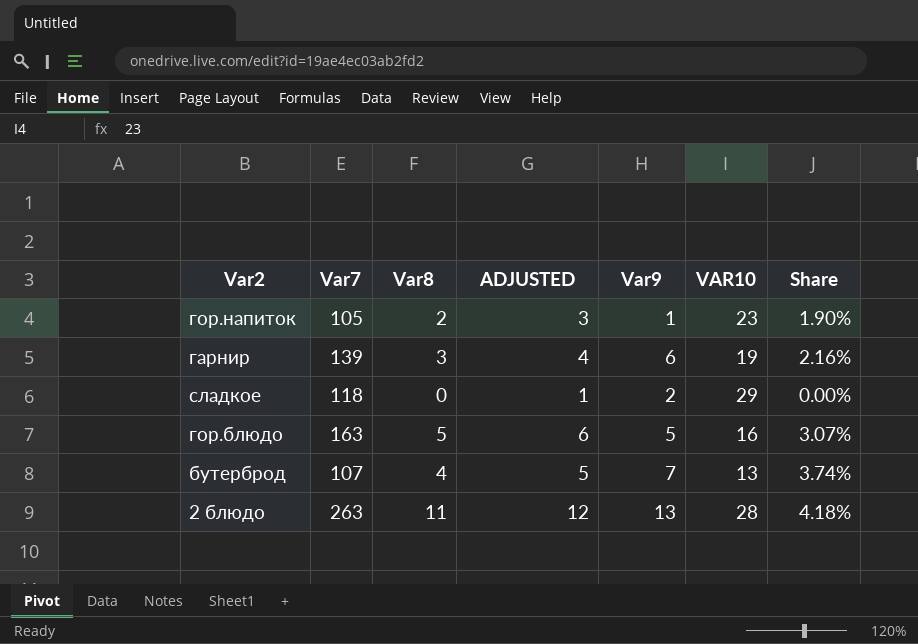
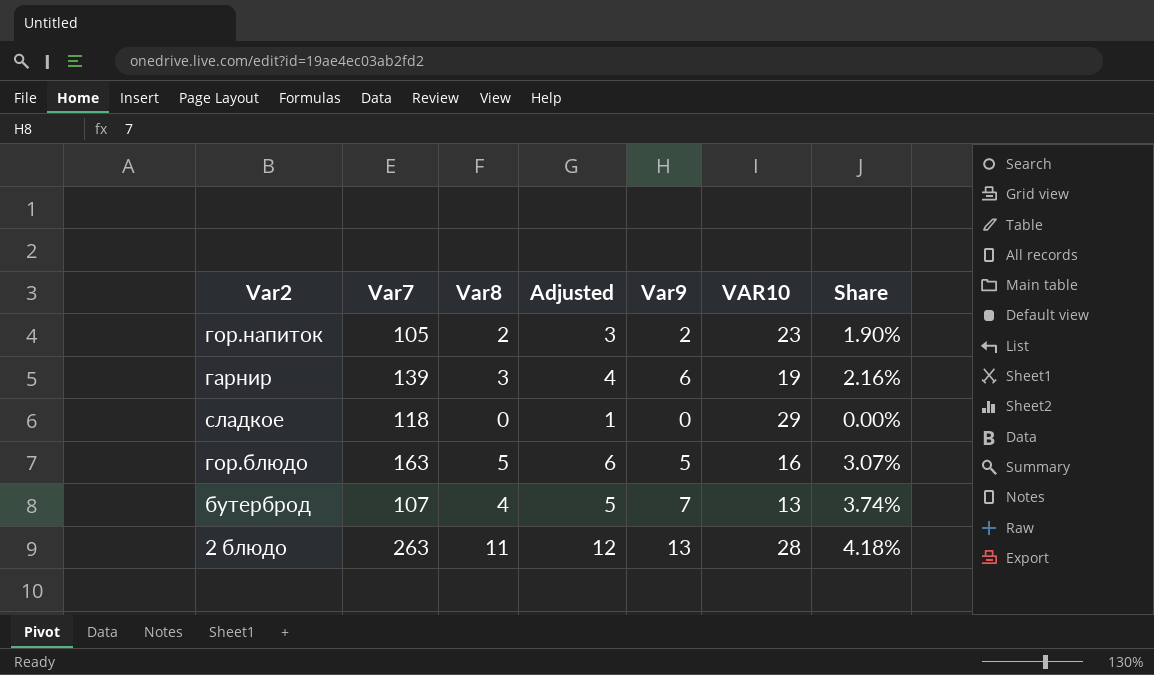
column name: ADJUSTED -> Adjusted
гор.напиток | Var9: 1 -> 2
сладкое | Var9: 2 -> 0

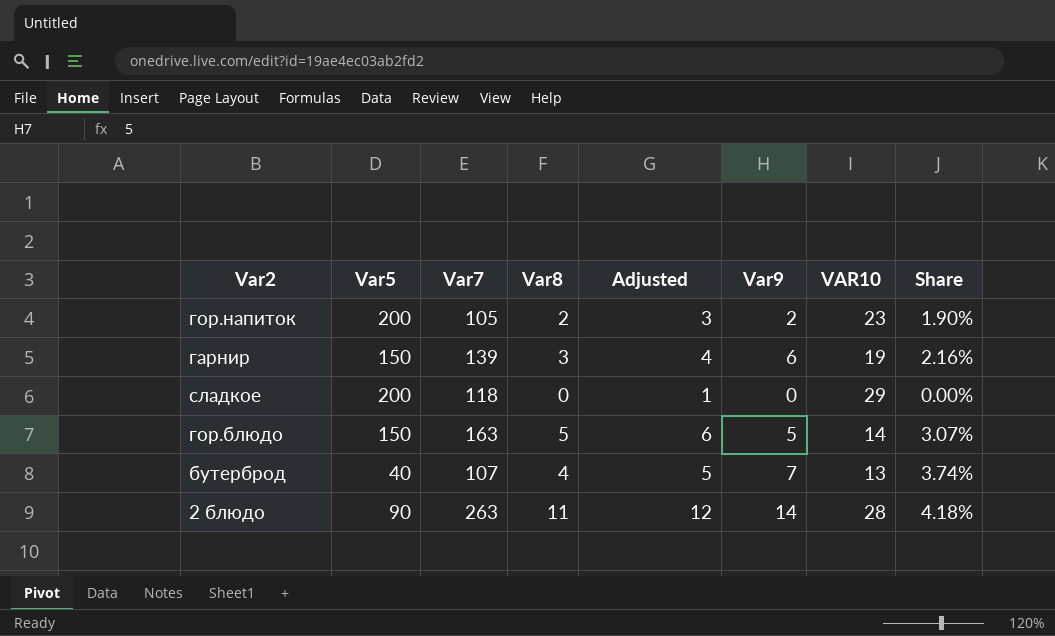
column Var5 | position: none -> 2
гор.блюдо | VAR10: 16 -> 14
2 блюдо | Var9: 13 -> 14

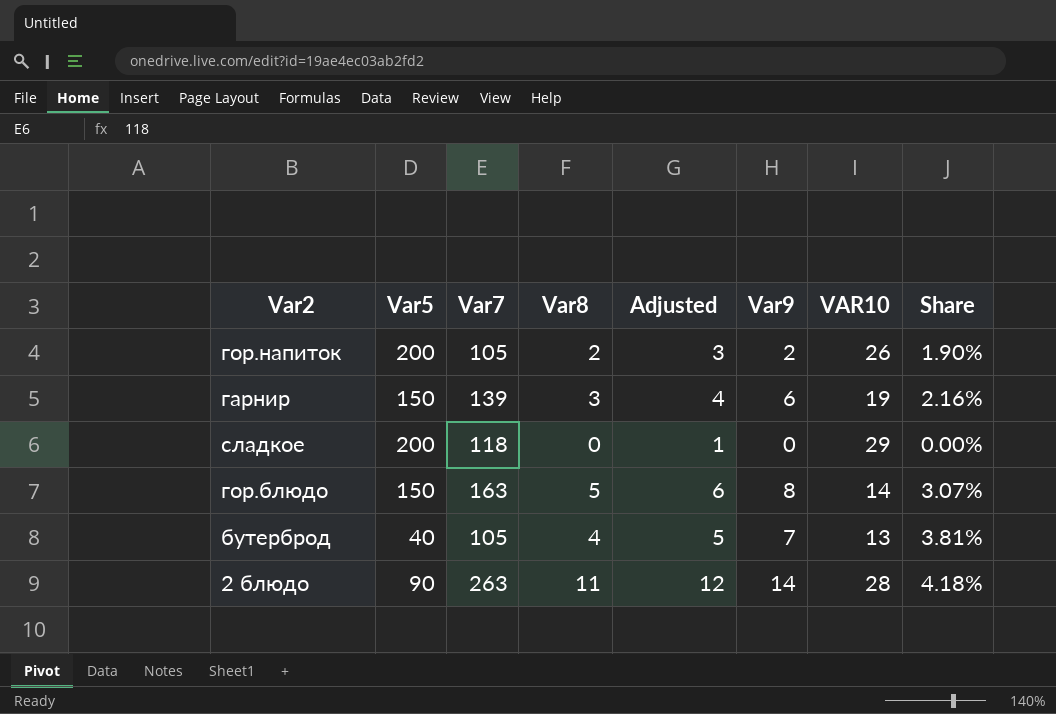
гор.напиток | VAR10: 23 -> 26
гор.блюдо | Var9: 5 -> 8
бутерброд | Var7: 107 -> 105
бутерброд | Share: 3.74% -> 3.81%

